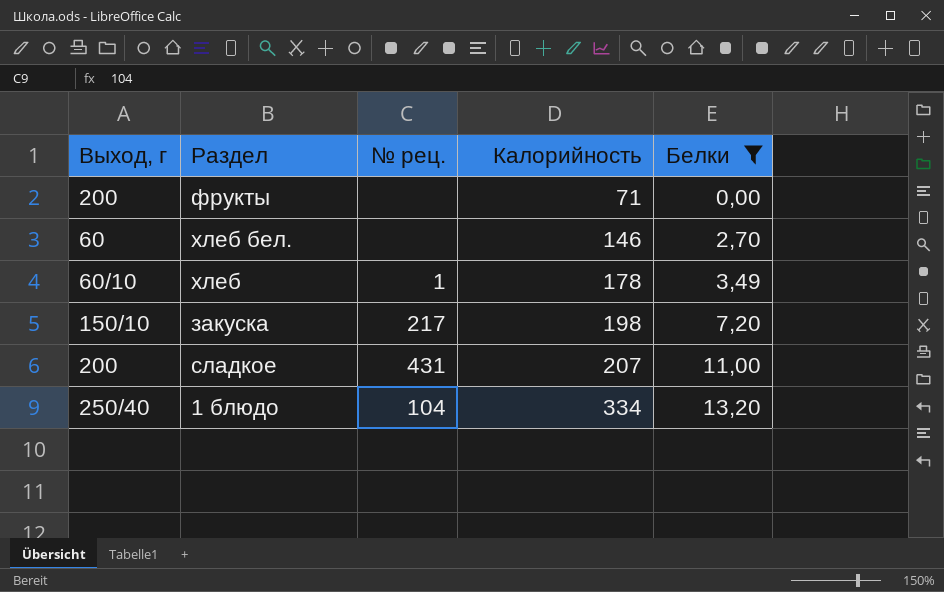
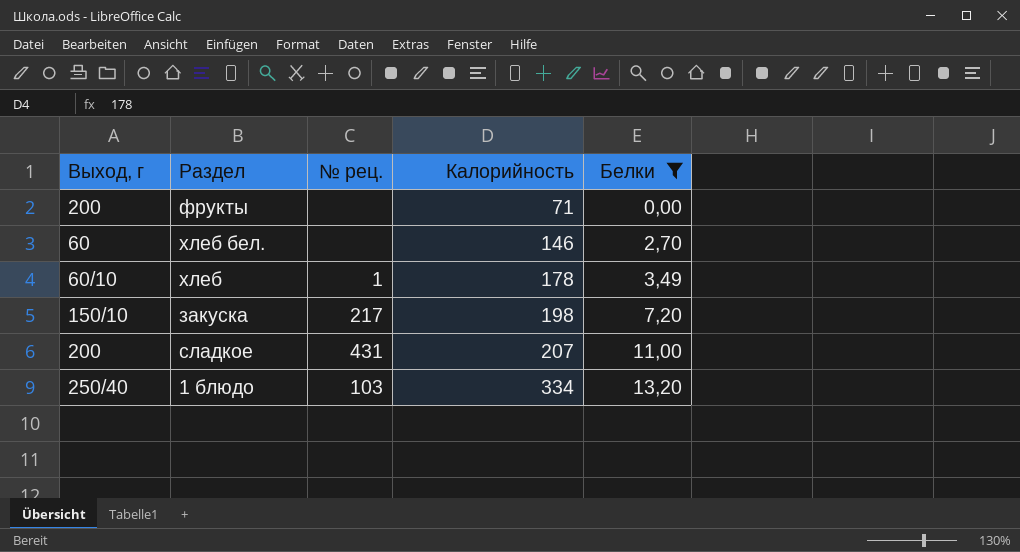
1 блюдо | № рец.: 104 -> 103

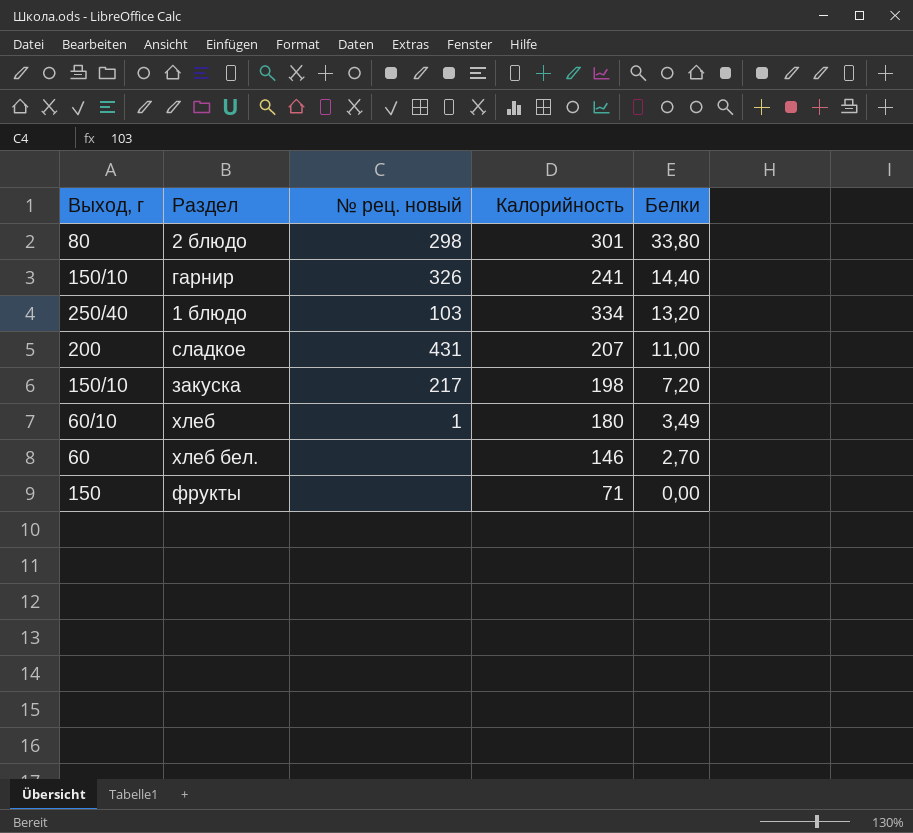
filter: Белки <= 13,20 -> none
row order: Калорийность ascending -> Белки descending
column name: № рец. -> № рец. новый
хлеб | Калорийность: 178 -> 180
фрукты | Выход, г: 200 -> 150

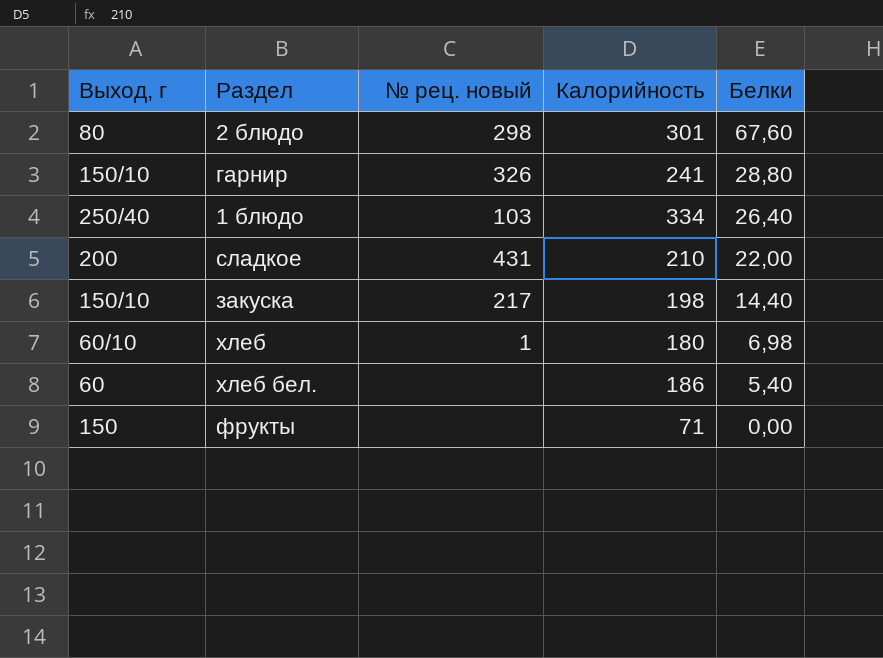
2 блюдо | Белки: 33,80 -> 67,60
гарнир | Белки: 14,40 -> 28,80
1 блюдо | Белки: 13,20 -> 26,40
сладкое | Калорийность: 207 -> 210
сладкое | Белки: 11,00 -> 22,00
закуска | Белки: 7,20 -> 14,40
хлеб | Белки: 3,49 -> 6,98
хлеб бел. | Калорийность: 146 -> 186
хлеб бел. | Белки: 2,70 -> 5,40

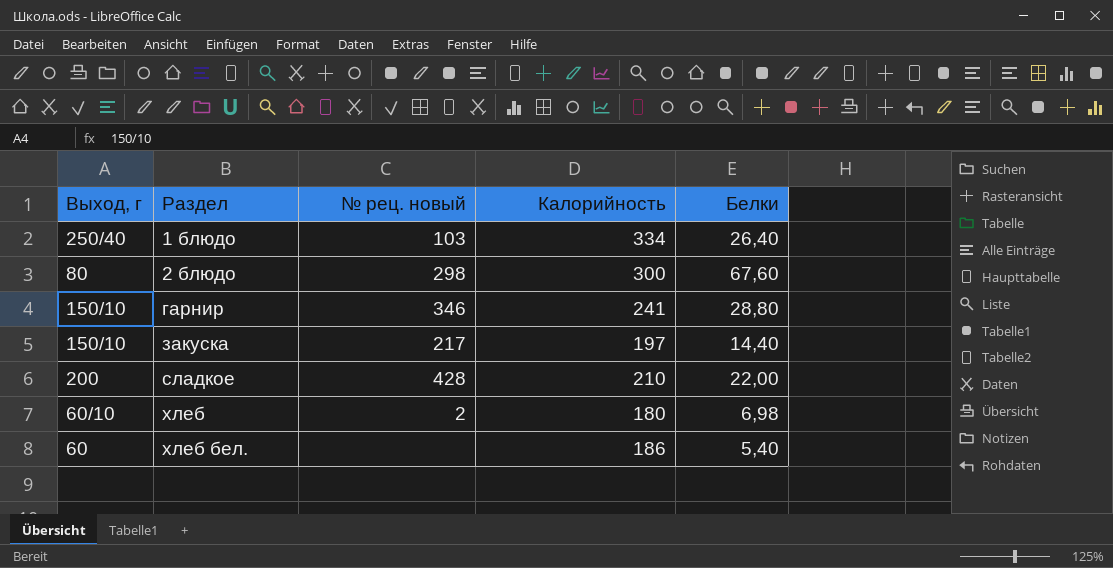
row order: Белки descending -> Раздел ascending
row фрукты: 150 | none | 71 | 0,00 -> none
2 блюдо | Калорийность: 301 -> 300
гарнир | № рец. новый: 326 -> 346
закуска | Калорийность: 198 -> 197
сладкое | № рец. новый: 431 -> 428
хлеб | № рец. новый: 1 -> 2

